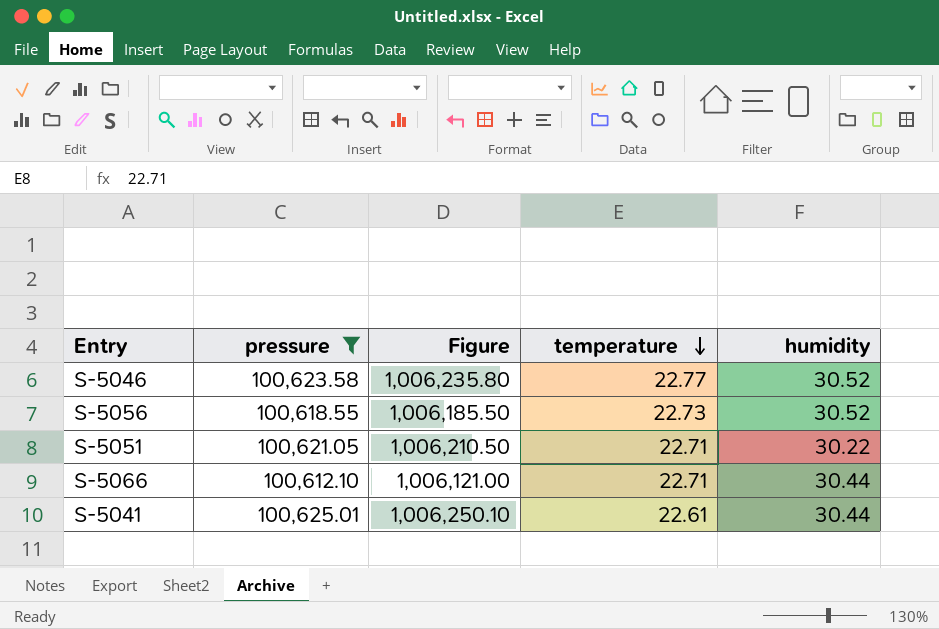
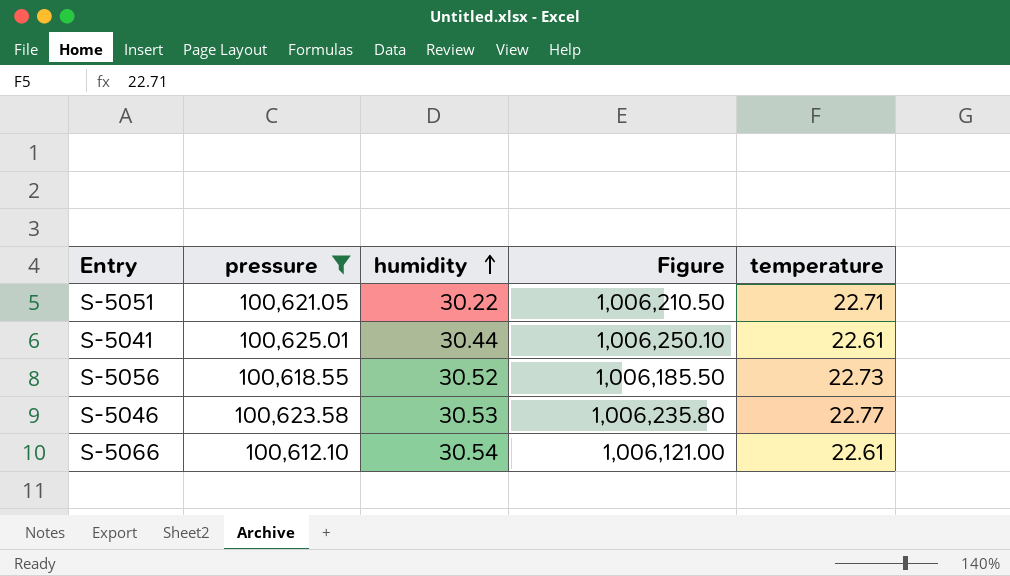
row order: temperature descending -> humidity ascending
column humidity | position: 5 -> 3
S-5046 | humidity: 30.52 -> 30.53
S-5066 | humidity: 30.44 -> 30.54
S-5066 | temperature: 22.71 -> 22.61

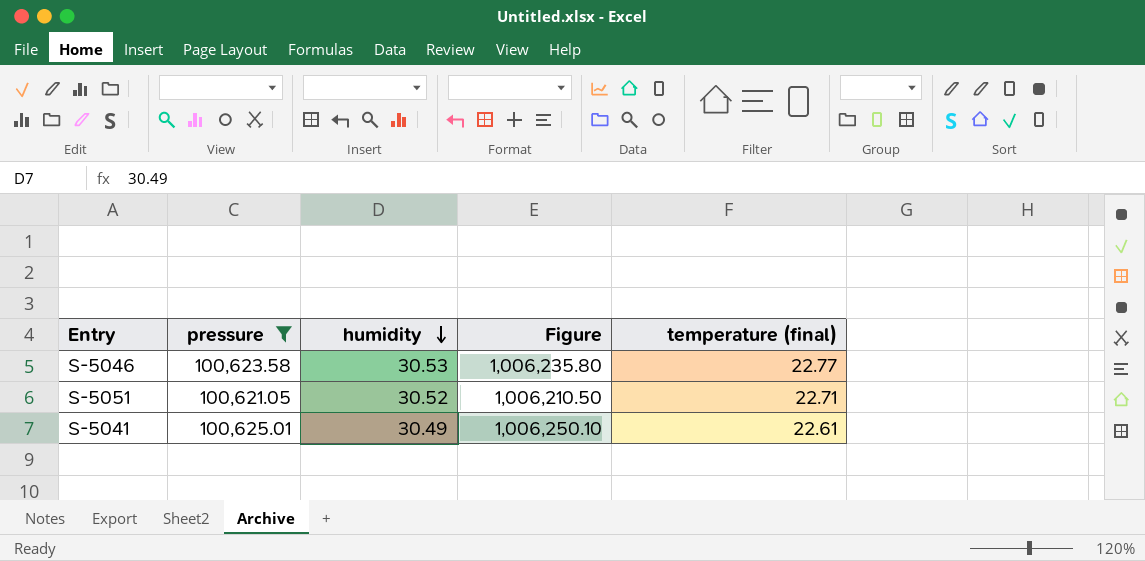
row order: humidity ascending -> humidity descending
column name: temperature -> temperature (final)
row S-5056: 100,618.55 | 30.52 | 1,006,185.50 | 22.73 -> none
row S-5066: 100,612.10 | 30.54 | 1,006,121.00 | 22.61 -> none
S-5051 | humidity: 30.22 -> 30.52
S-5041 | humidity: 30.44 -> 30.49

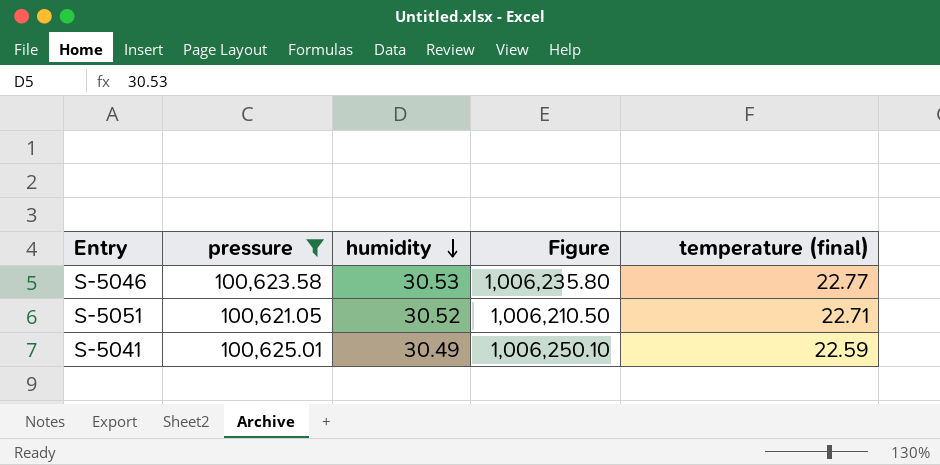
S-5041 | temperature (final): 22.61 -> 22.59

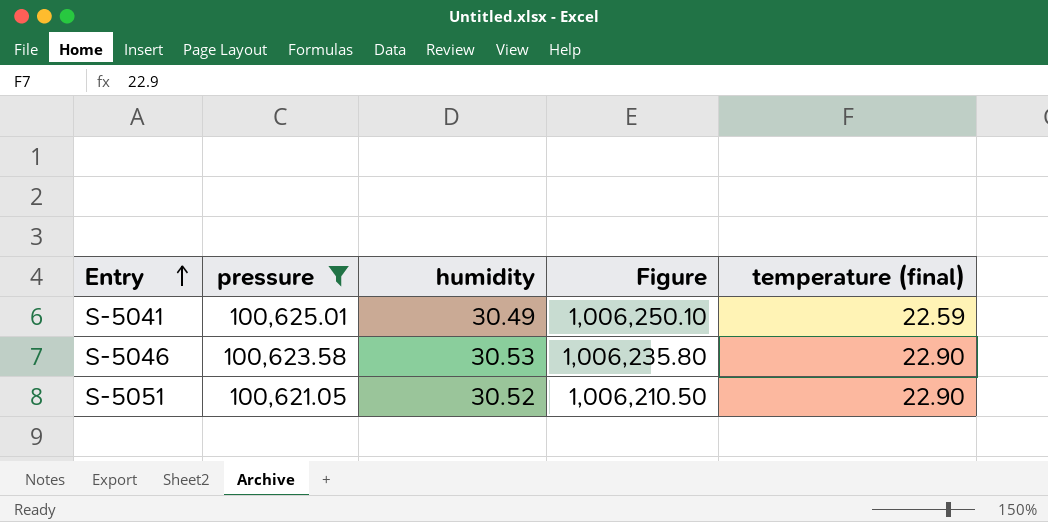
row order: humidity descending -> Entry ascending
S-5046 | temperature (final): 22.77 -> 22.90
S-5051 | temperature (final): 22.71 -> 22.90

